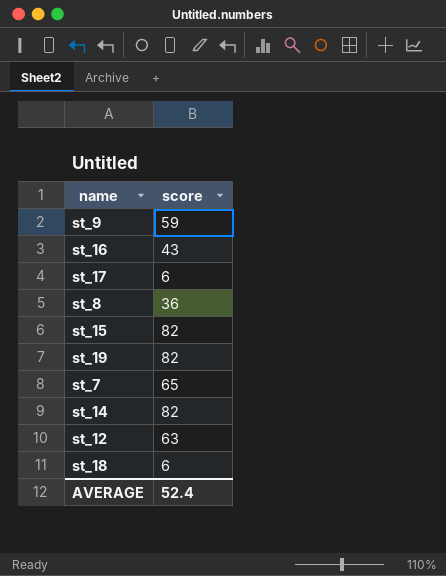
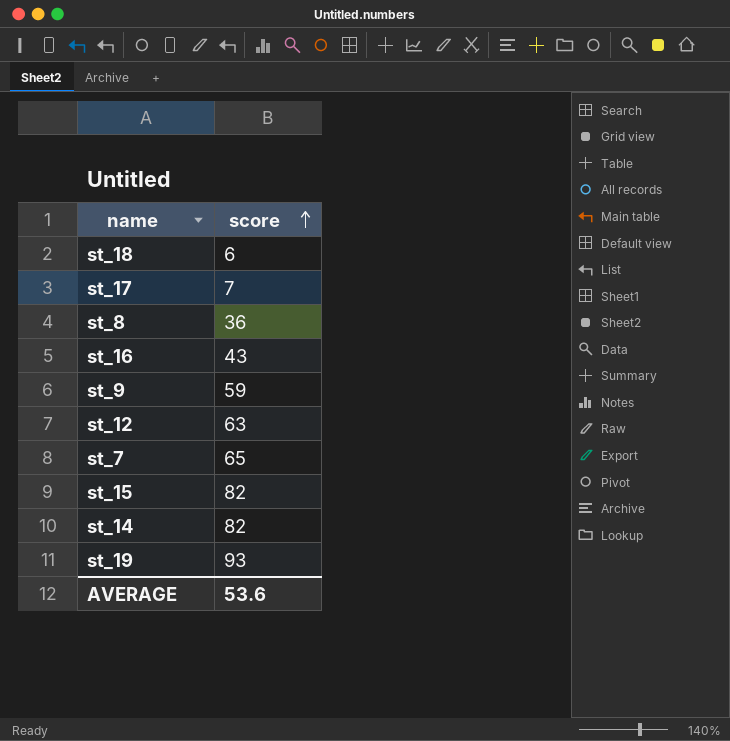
row order: none -> score ascending
st_17 | score: 6 -> 7
st_19 | score: 82 -> 93
AVERAGE | score: 52.4 -> 53.6

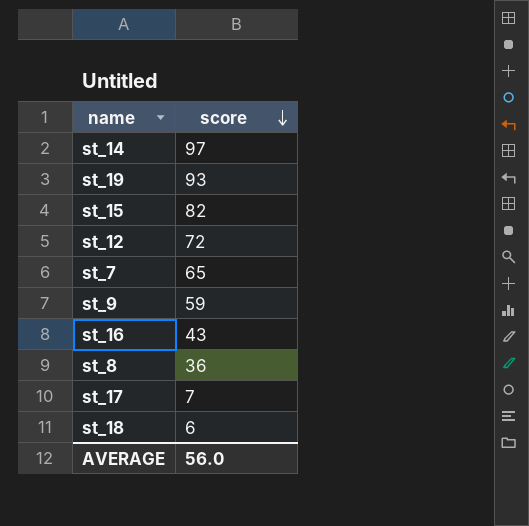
row order: score ascending -> score descending
st_14 | score: 82 -> 97
st_12 | score: 63 -> 72
AVERAGE | score: 53.6 -> 56.0

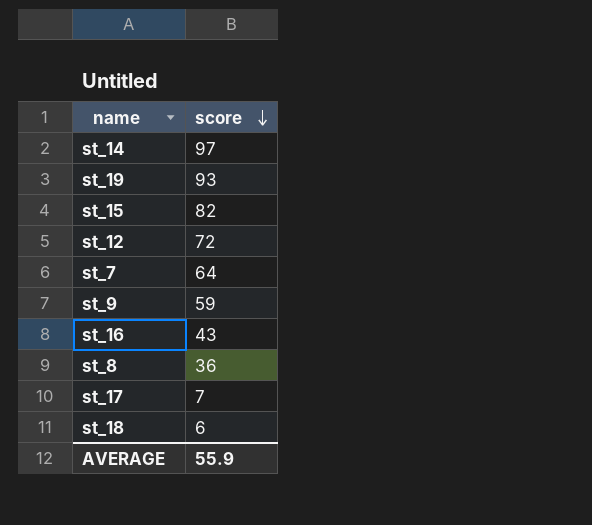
st_7 | score: 65 -> 64
AVERAGE | score: 56.0 -> 55.9

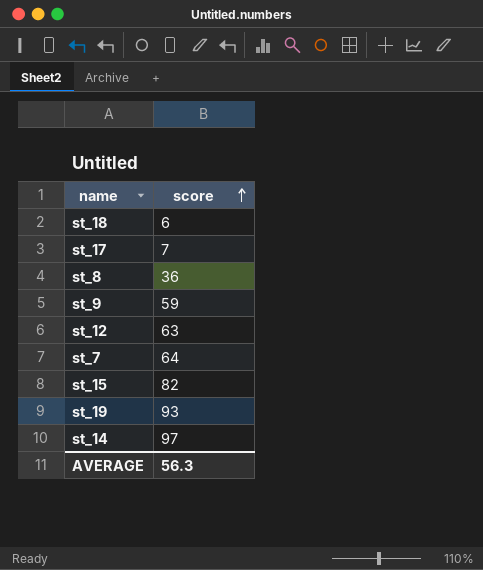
row order: score descending -> score ascending
row st_16: 43 -> none
st_12 | score: 72 -> 63
AVERAGE | score: 55.9 -> 56.3

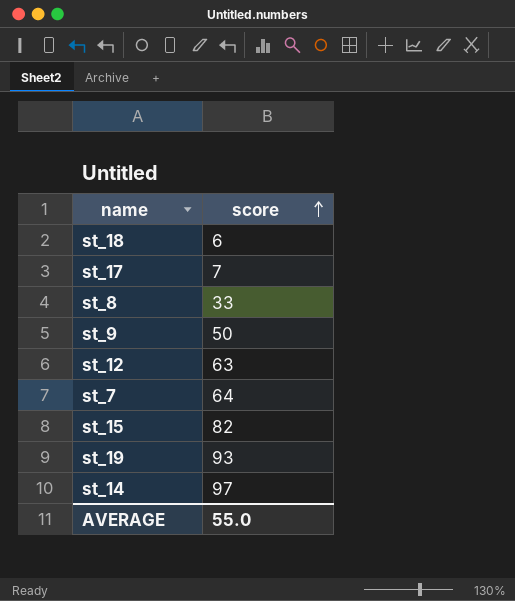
st_8 | score: 36 -> 33
st_9 | score: 59 -> 50
AVERAGE | score: 56.3 -> 55.0

